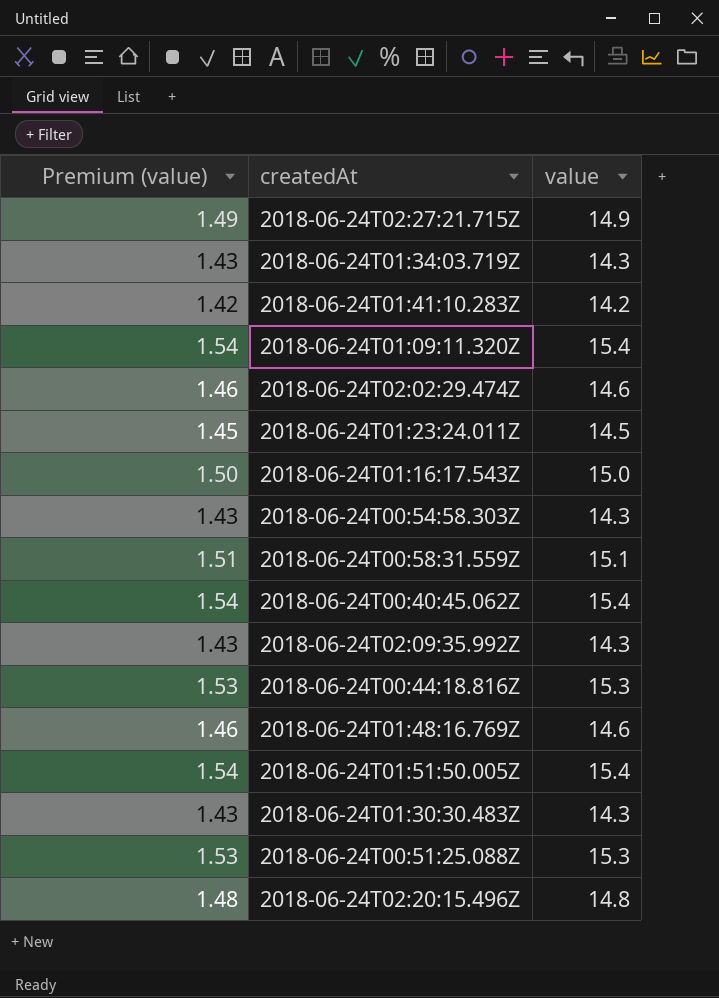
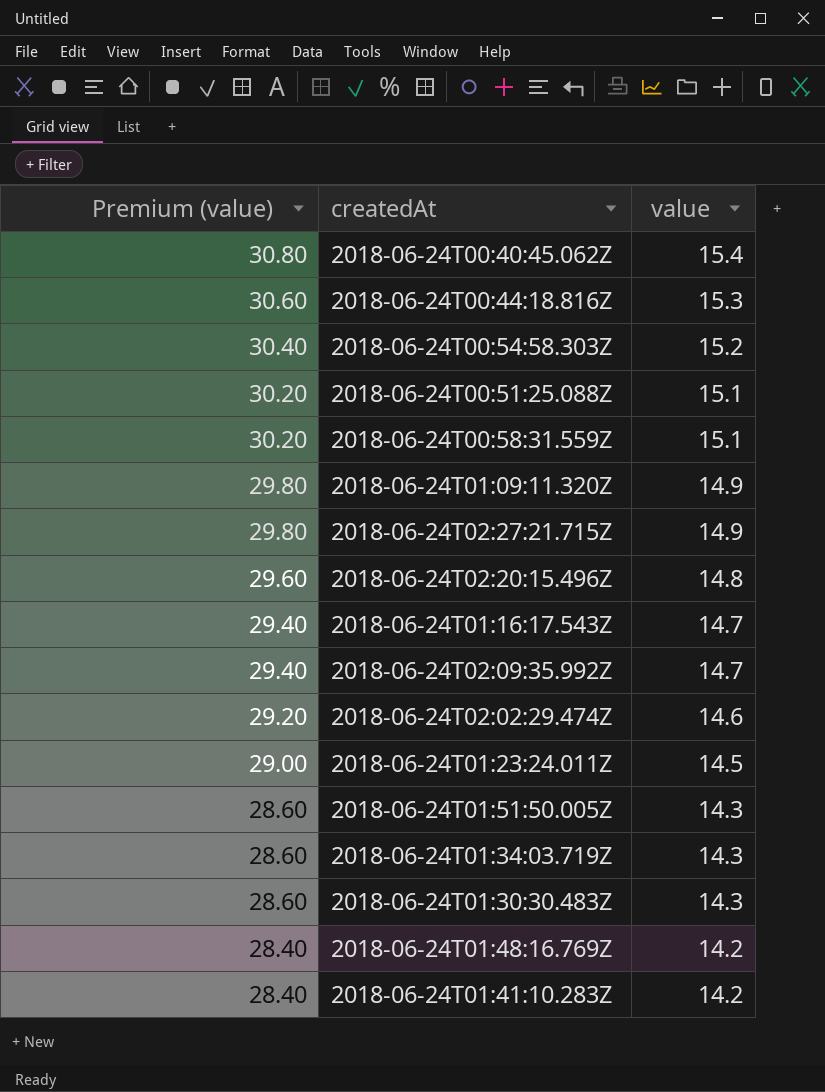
row order: none -> Premium (value) descending
column Premium (value) | formula: [value] * 0.1 -> [value] * 2
2018-06-24T00:54:58.303Z | value: 14.3 -> 15.2
2018-06-24T00:51:25.088Z | value: 15.3 -> 15.1
2018-06-24T01:09:11.320Z | value: 15.4 -> 14.9
2018-06-24T01:16:17.543Z | value: 15.0 -> 14.7
2018-06-24T02:09:35.992Z | value: 14.3 -> 14.7
2018-06-24T01:51:50.005Z | value: 15.4 -> 14.3
2018-06-24T01:48:16.769Z | value: 14.6 -> 14.2

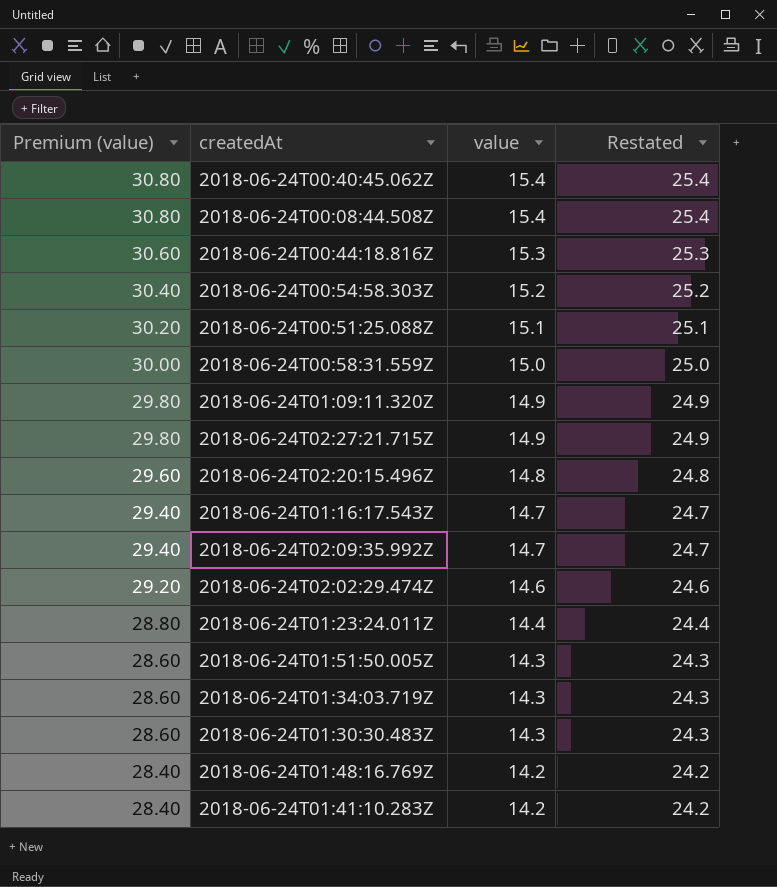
column Restated | formula: none -> [value] + 10
row 2018-06-24T00:08:44.508Z: none -> 30.80 | 15.4 | 25.4
2018-06-24T00:58:31.559Z | Premium (value): 30.20 -> 30.00
2018-06-24T00:58:31.559Z | value: 15.1 -> 15.0
2018-06-24T01:23:24.011Z | Premium (value): 29.00 -> 28.80
2018-06-24T01:23:24.011Z | value: 14.5 -> 14.4

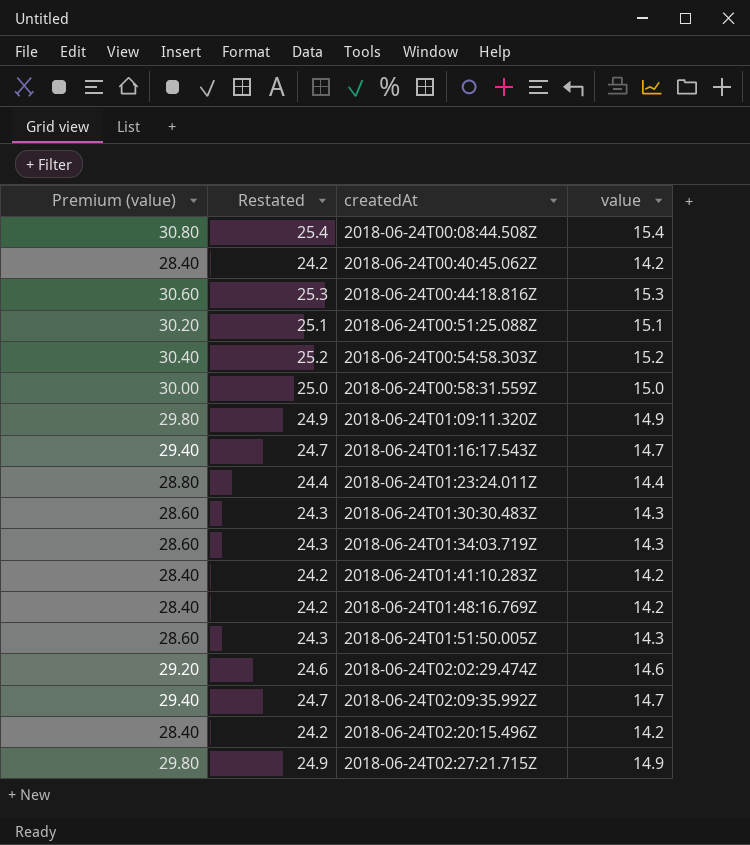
row order: Premium (value) descending -> createdAt ascending
column Restated | position: 4 -> 2
2018-06-24T00:40:45.062Z | Premium (value): 30.80 -> 28.40
2018-06-24T00:40:45.062Z | Restated: 25.4 -> 24.2
2018-06-24T00:40:45.062Z | value: 15.4 -> 14.2
2018-06-24T02:20:15.496Z | Premium (value): 29.60 -> 28.40
2018-06-24T02:20:15.496Z | Restated: 24.8 -> 24.2
2018-06-24T02:20:15.496Z | value: 14.8 -> 14.2

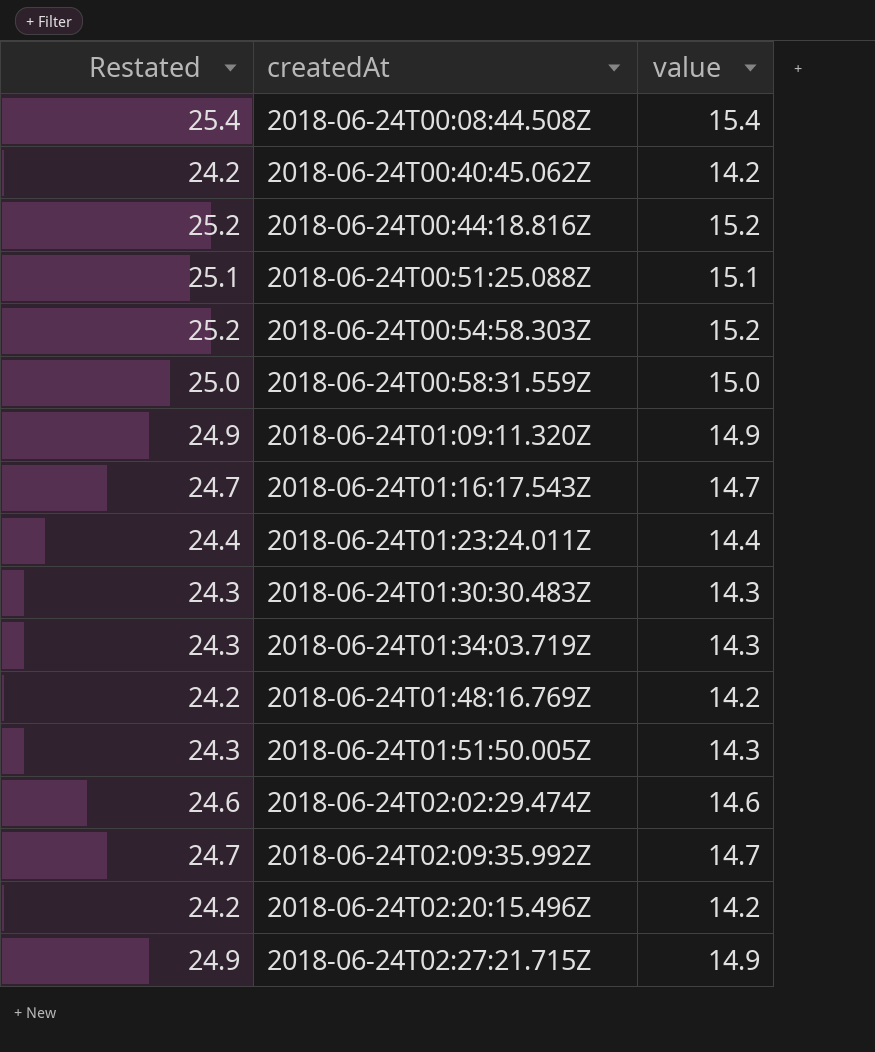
column Premium (value) | formula: [value] * 2 -> none
row 2018-06-24T01:41:10.283Z: 28.40 | 24.2 | 14.2 -> none
2018-06-24T00:44:18.816Z | Restated: 25.3 -> 25.2
2018-06-24T00:44:18.816Z | value: 15.3 -> 15.2

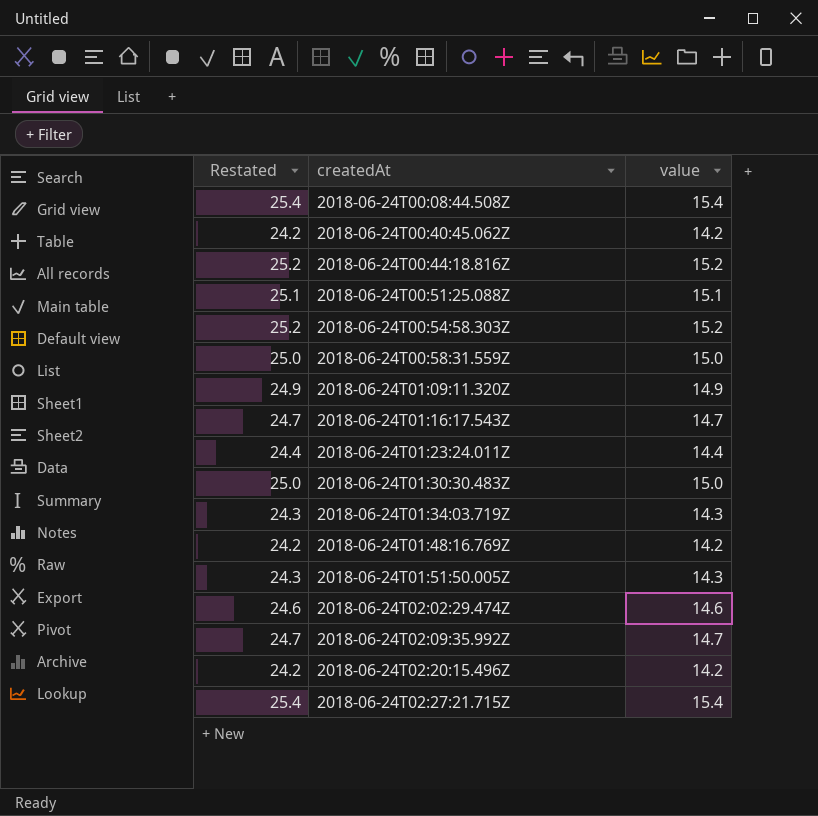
2018-06-24T01:30:30.483Z | Restated: 24.3 -> 25.0
2018-06-24T01:30:30.483Z | value: 14.3 -> 15.0
2018-06-24T02:27:21.715Z | Restated: 24.9 -> 25.4
2018-06-24T02:27:21.715Z | value: 14.9 -> 15.4

